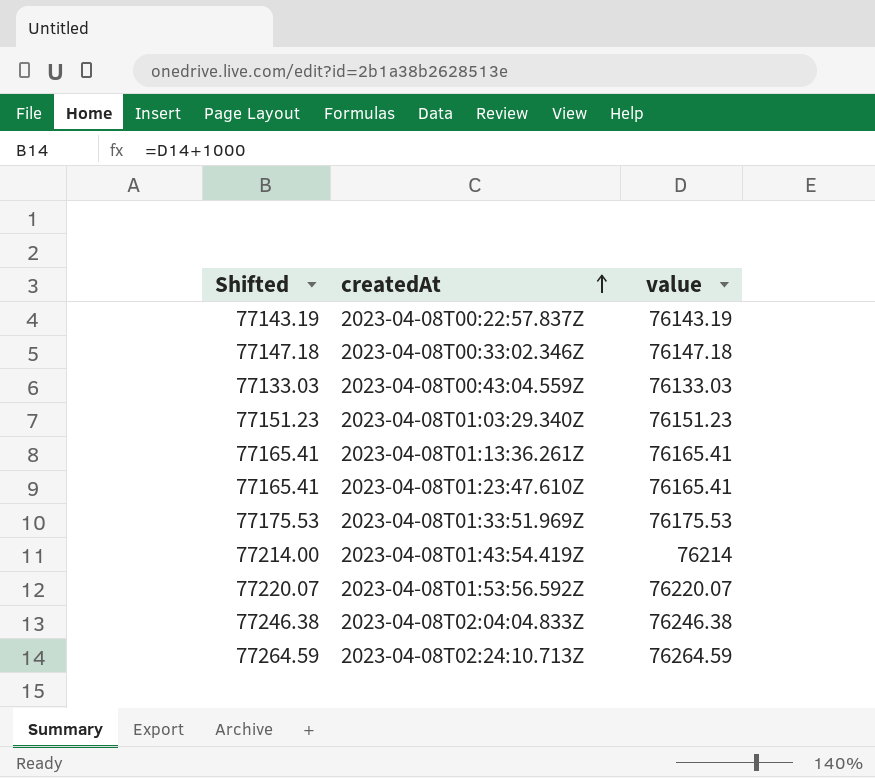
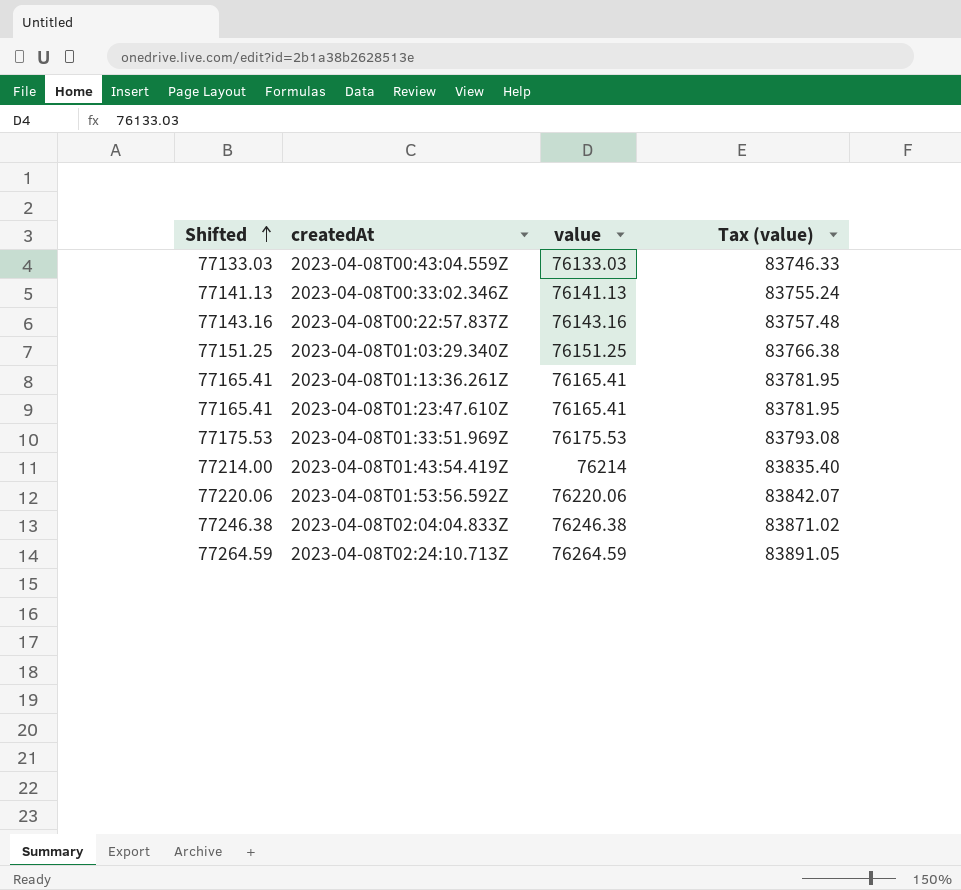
row order: createdAt ascending -> Shifted ascending
column Tax (value) | formula: none -> [value] * 1.1
2023-04-08T00:33:02.346Z | Shifted: 77147.18 -> 77141.13
2023-04-08T00:33:02.346Z | value: 76147.18 -> 76141.13
2023-04-08T00:22:57.837Z | Shifted: 77143.19 -> 77143.16
2023-04-08T00:22:57.837Z | value: 76143.19 -> 76143.16
2023-04-08T01:03:29.340Z | Shifted: 77151.23 -> 77151.25
2023-04-08T01:03:29.340Z | value: 76151.23 -> 76151.25
2023-04-08T01:53:56.592Z | Shifted: 77220.07 -> 77220.06
2023-04-08T01:53:56.592Z | value: 76220.07 -> 76220.06

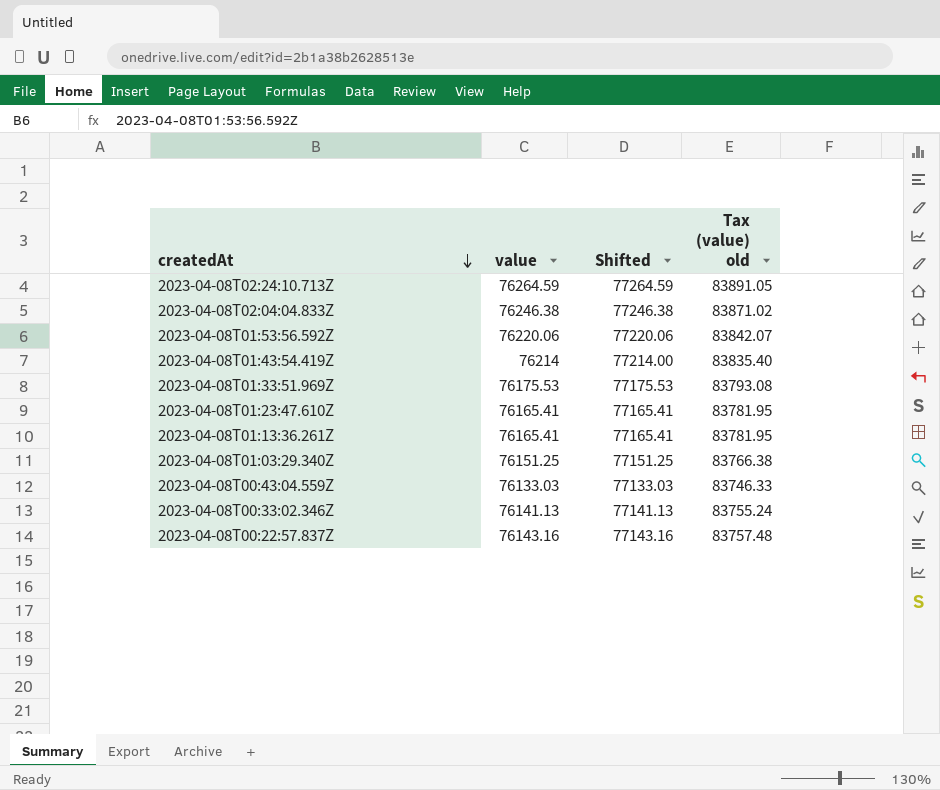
row order: Shifted ascending -> createdAt descending
column Shifted | position: 1 -> 3
column name: Tax (value) -> Tax (value) old

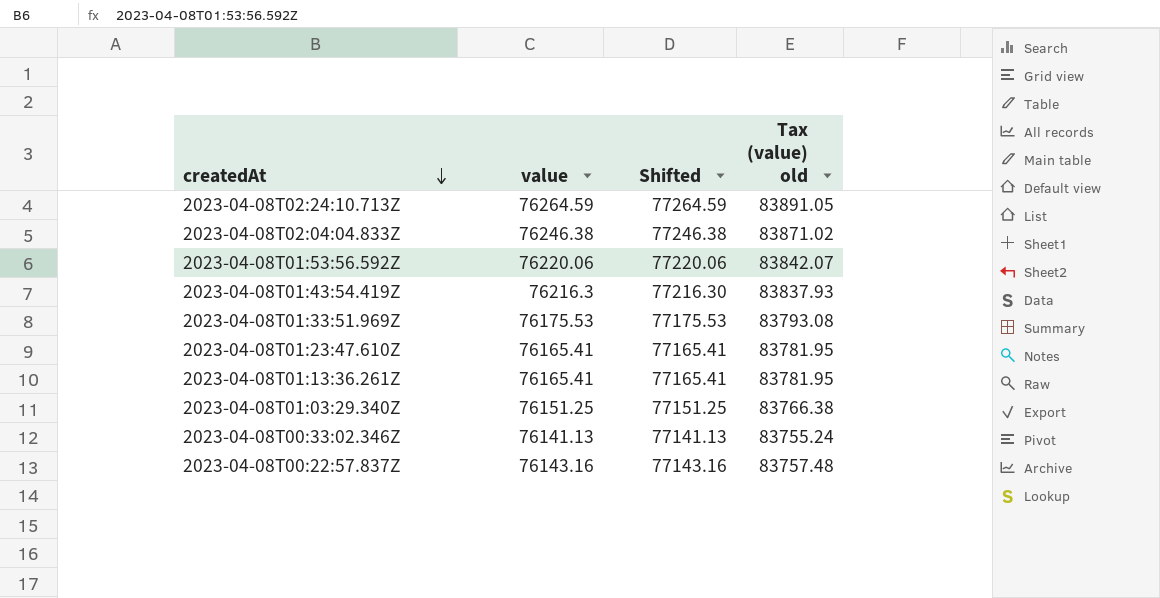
row 2023-04-08T00:43:04.559Z: 76133.03 | 77133.03 | 83746.33 -> none
2023-04-08T01:43:54.419Z | value: 76214 -> 76216.3
2023-04-08T01:43:54.419Z | Shifted: 77214.00 -> 77216.30
2023-04-08T01:43:54.419Z | Tax (value) old: 83835.40 -> 83837.93

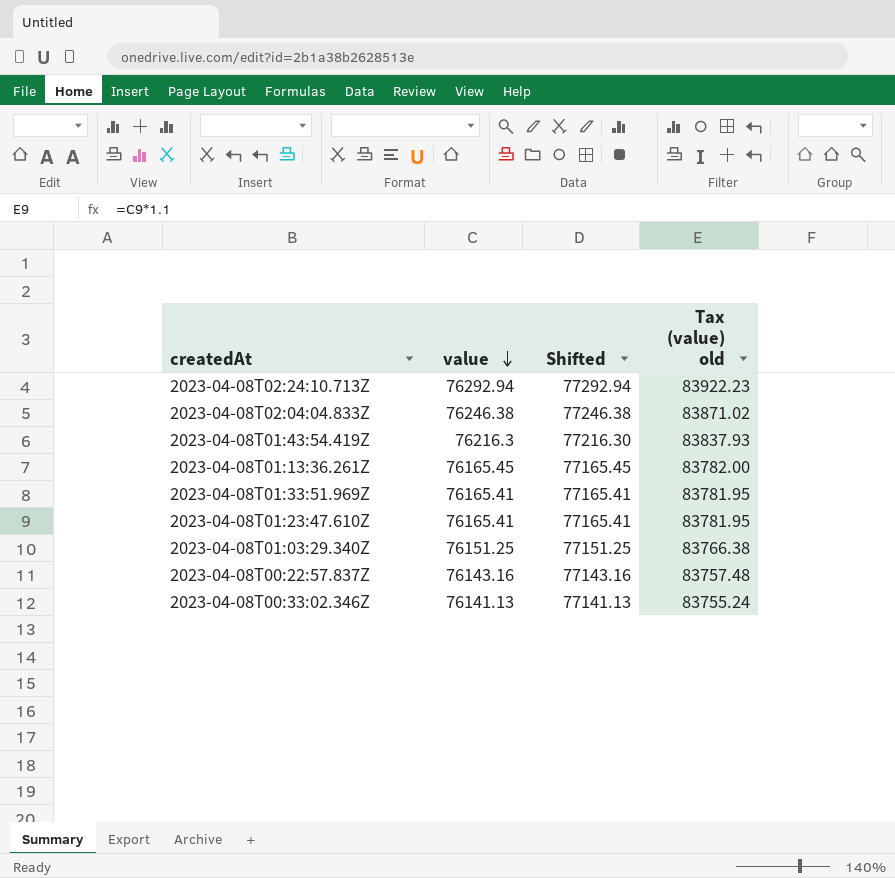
row order: createdAt descending -> value descending
row 2023-04-08T01:53:56.592Z: 76220.06 | 77220.06 | 83842.07 -> none
2023-04-08T02:24:10.713Z | value: 76264.59 -> 76292.94
2023-04-08T02:24:10.713Z | Shifted: 77264.59 -> 77292.94
2023-04-08T02:24:10.713Z | Tax (value) old: 83891.05 -> 83922.23
2023-04-08T01:13:36.261Z | value: 76165.41 -> 76165.45
2023-04-08T01:13:36.261Z | Shifted: 77165.41 -> 77165.45
2023-04-08T01:13:36.261Z | Tax (value) old: 83781.95 -> 83782.00
2023-04-08T01:33:51.969Z | value: 76175.53 -> 76165.41
2023-04-08T01:33:51.969Z | Shifted: 77175.53 -> 77165.41
2023-04-08T01:33:51.969Z | Tax (value) old: 83793.08 -> 83781.95

